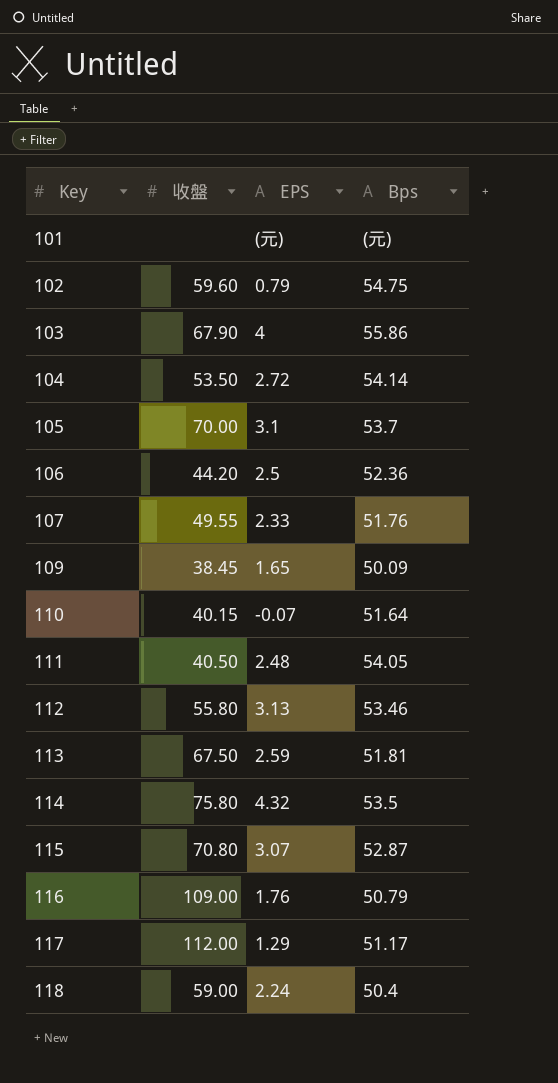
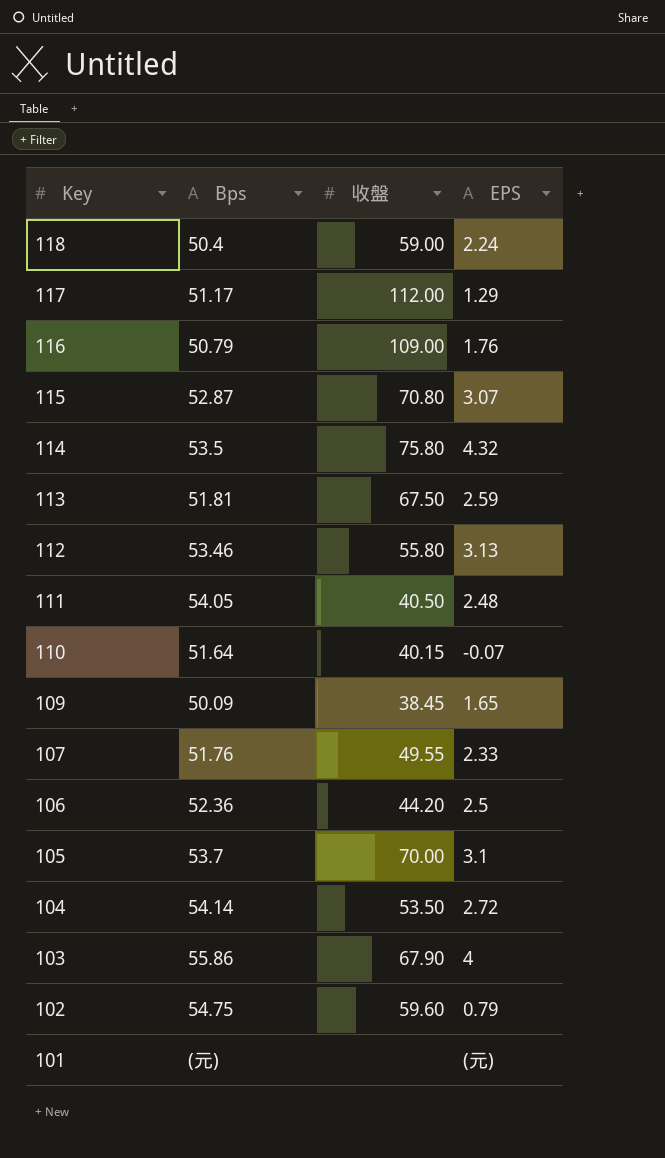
row order: Key ascending -> Key descending
column Bps | position: 4 -> 2

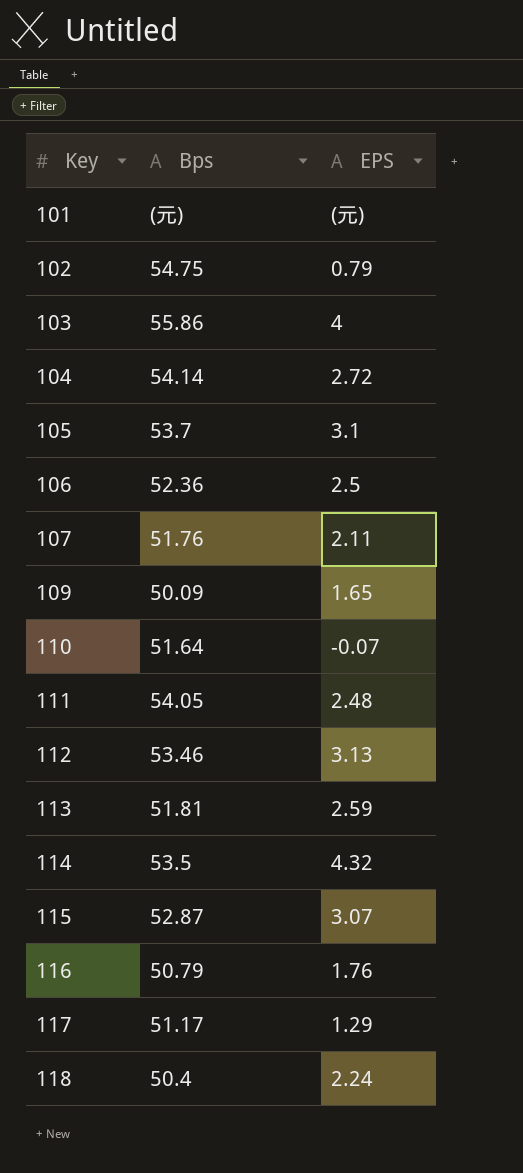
row order: Key descending -> Key ascending
column 收盤 | position: 3 -> none
107 | EPS: 2.33 -> 2.11

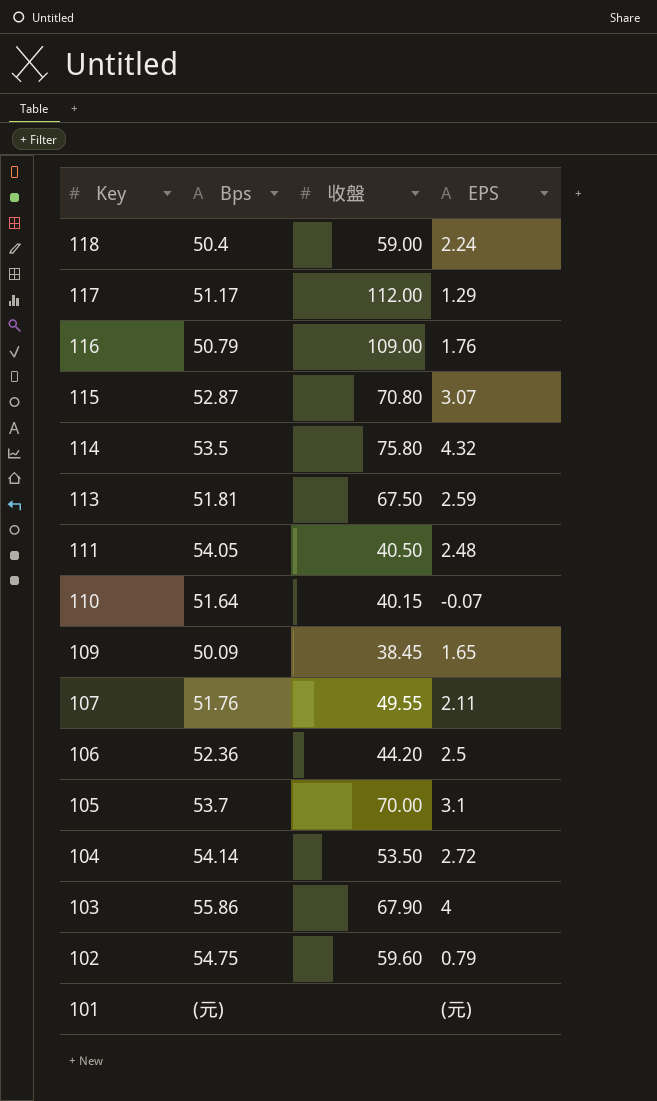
row order: Key ascending -> Key descending
column 收盤 | position: none -> 3
row 112: 53.46 | 3.13 -> none

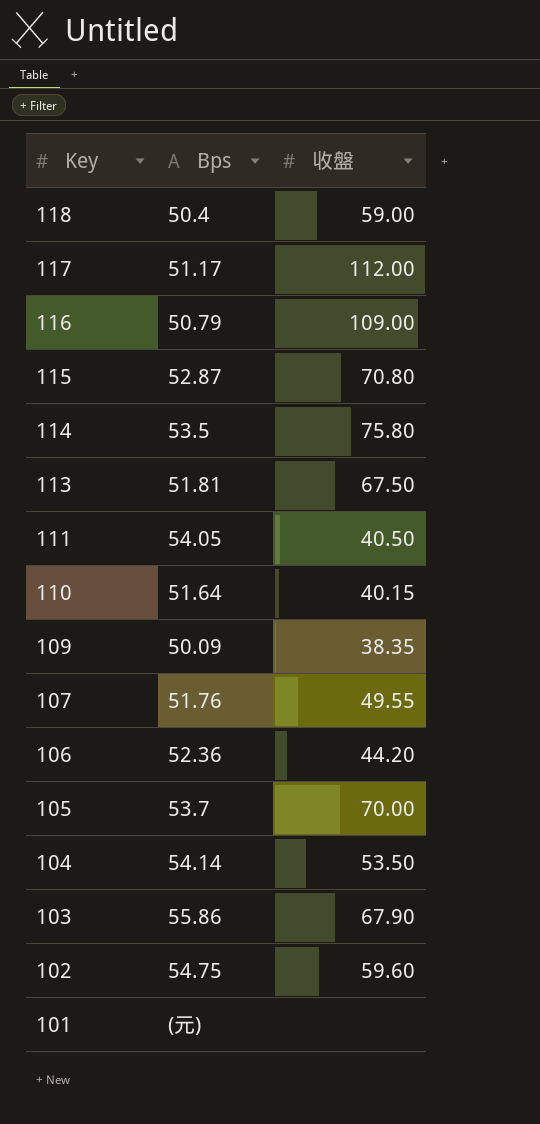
column EPS | position: 4 -> none
109 | 收盤: 38.45 -> 38.35

